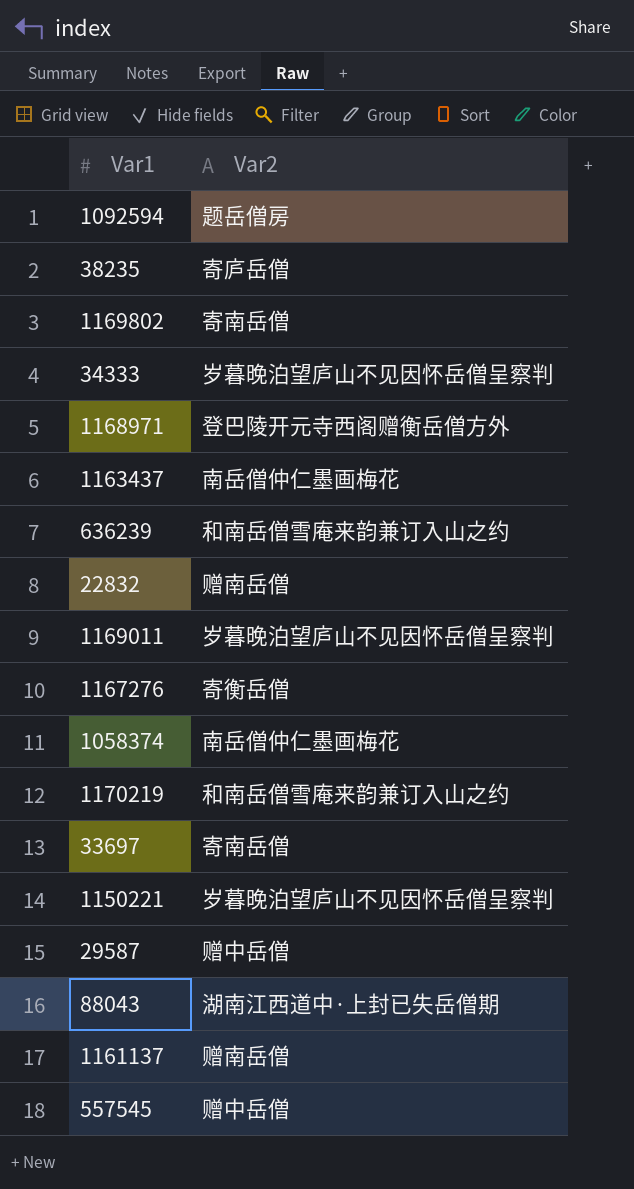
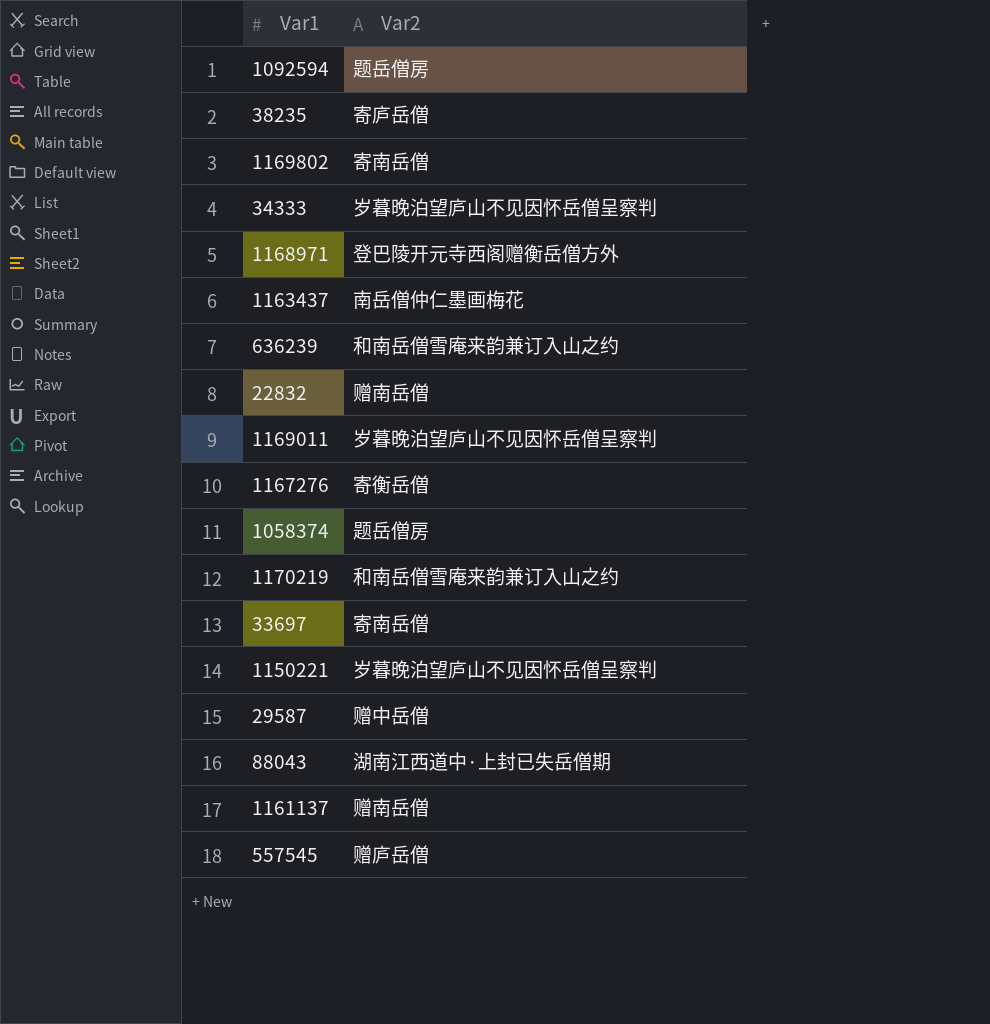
1058374 | Var2: 南岳僧仲仁墨画梅花 -> 题岳僧房
557545 | Var2: 赠中岳僧 -> 赠庐岳僧

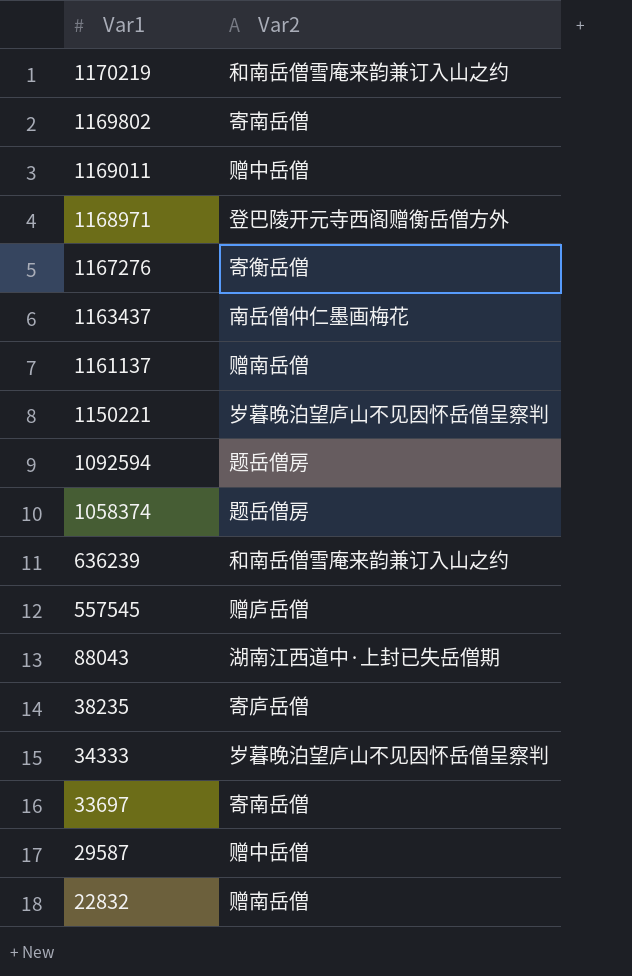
row order: none -> Var1 descending
1169011 | Var2: 岁暮晚泊望庐山不见因怀岳僧呈察判 -> 赠中岳僧

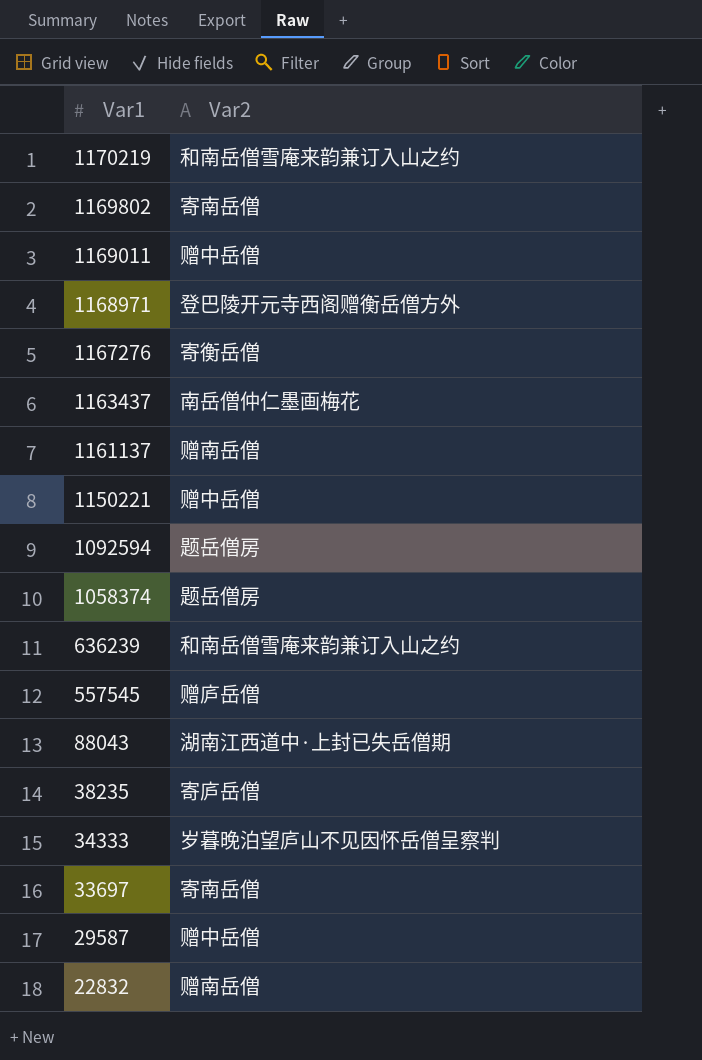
1150221 | Var2: 岁暮晚泊望庐山不见因怀岳僧呈察判 -> 赠中岳僧

